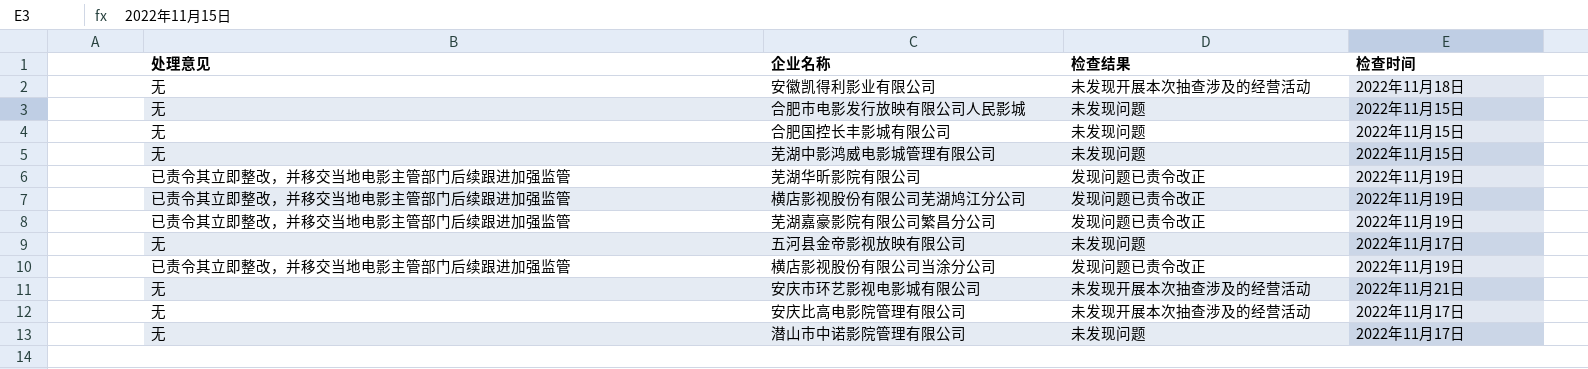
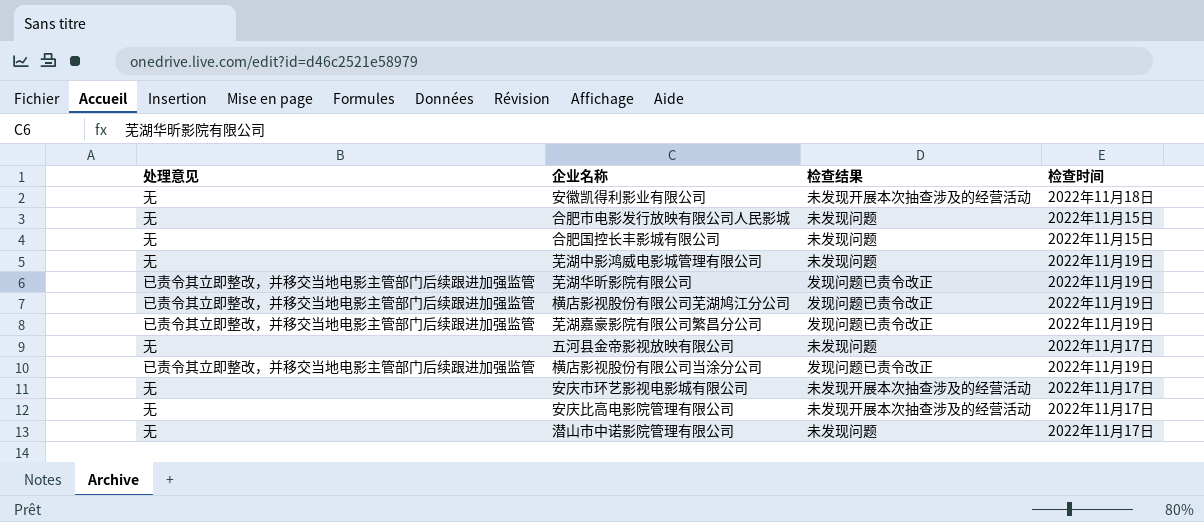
芜湖中影鸿威电影城管理有限公司 | 检查时间: 2022年11月15日 -> 2022年11月19日
安庆市环艺影视电影城有限公司 | 检查时间: 2022年11月21日 -> 2022年11月17日

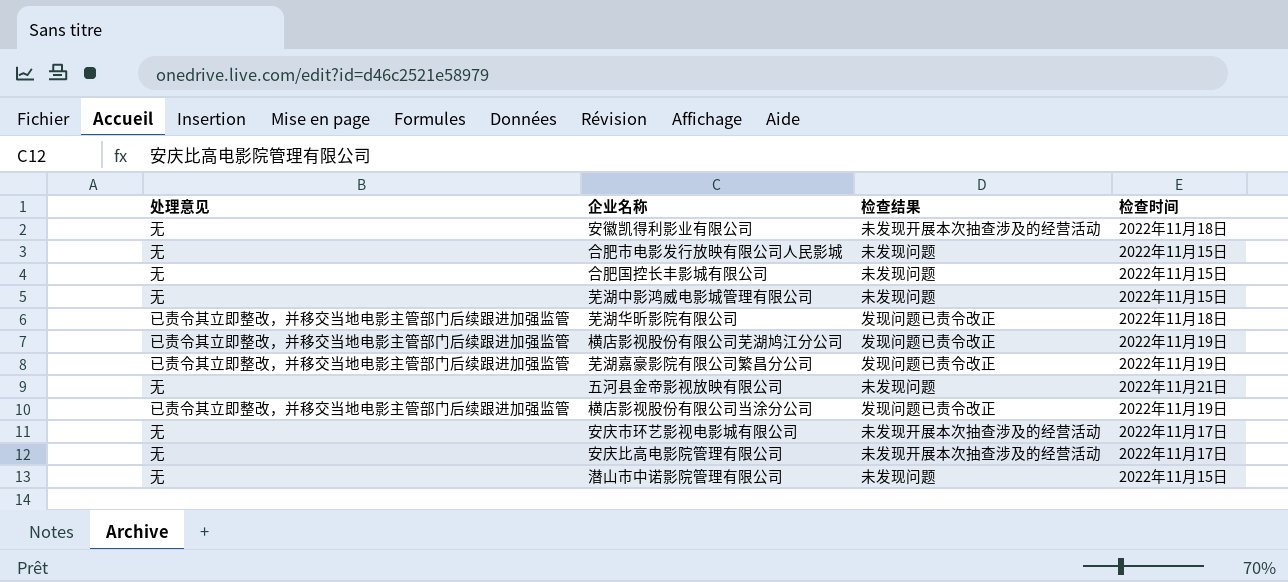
芜湖中影鸿威电影城管理有限公司 | 检查时间: 2022年11月19日 -> 2022年11月15日
芜湖华昕影院有限公司 | 检查时间: 2022年11月19日 -> 2022年11月18日
五河县金帝影视放映有限公司 | 检查时间: 2022年11月17日 -> 2022年11月21日
潜山市中诺影院管理有限公司 | 检查时间: 2022年11月17日 -> 2022年11月15日

